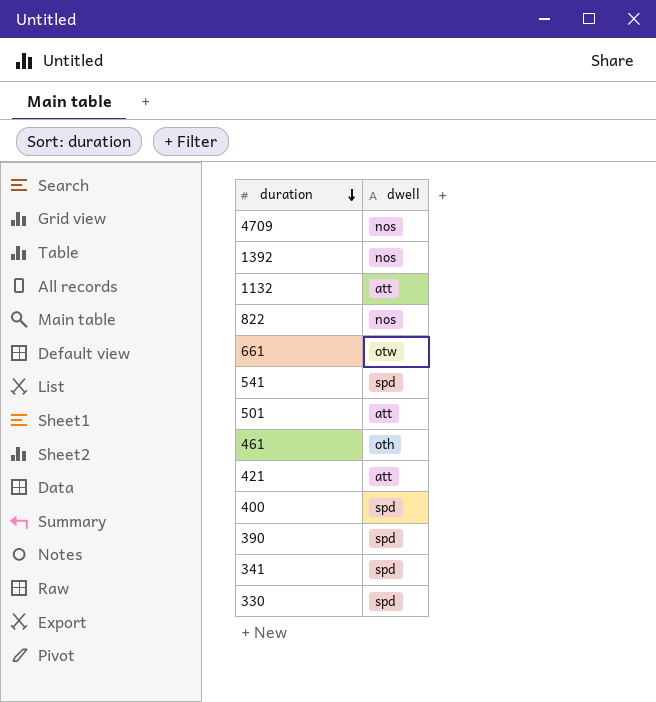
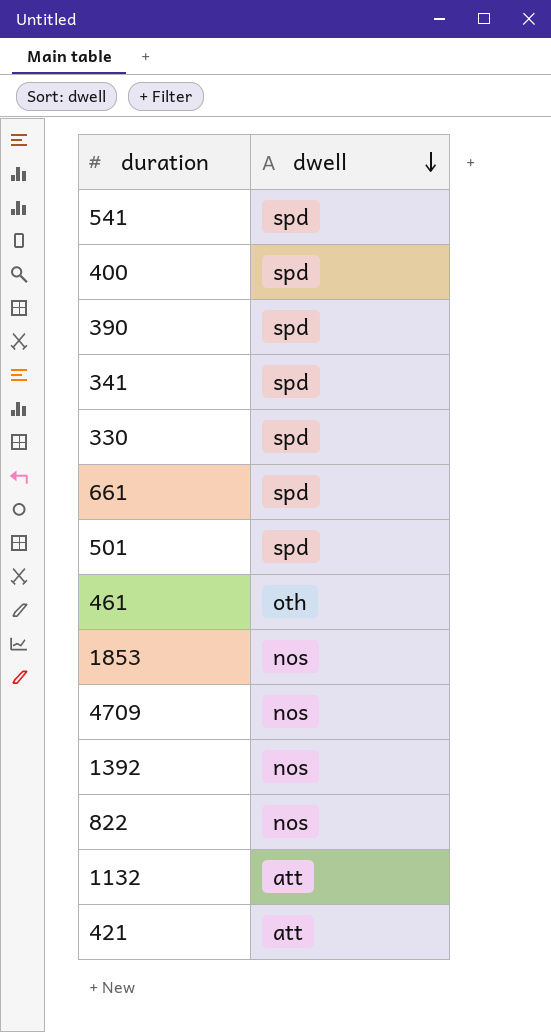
row order: duration descending -> dwell descending
661 | dwell: otw -> spd
501 | dwell: att -> spd
row 1853: none -> nos

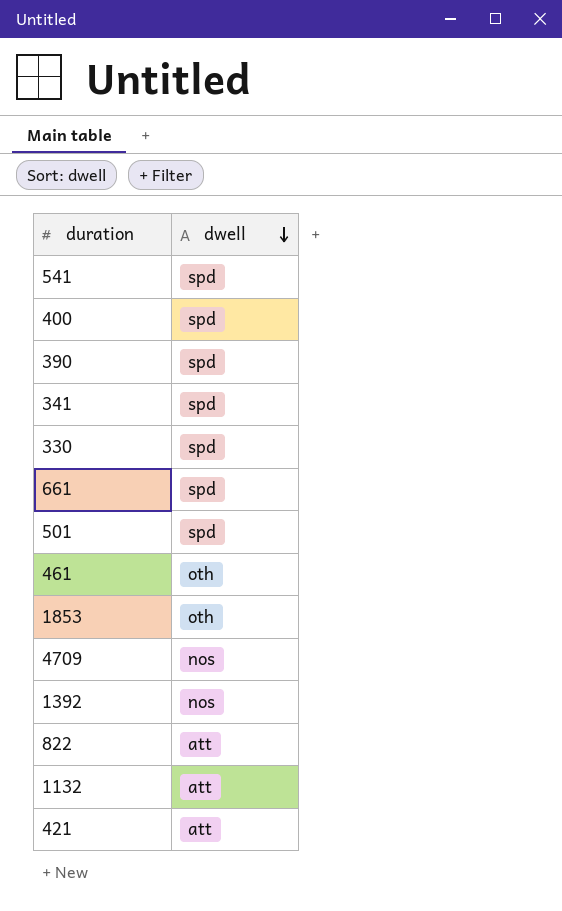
1853 | dwell: nos -> oth
822 | dwell: nos -> att

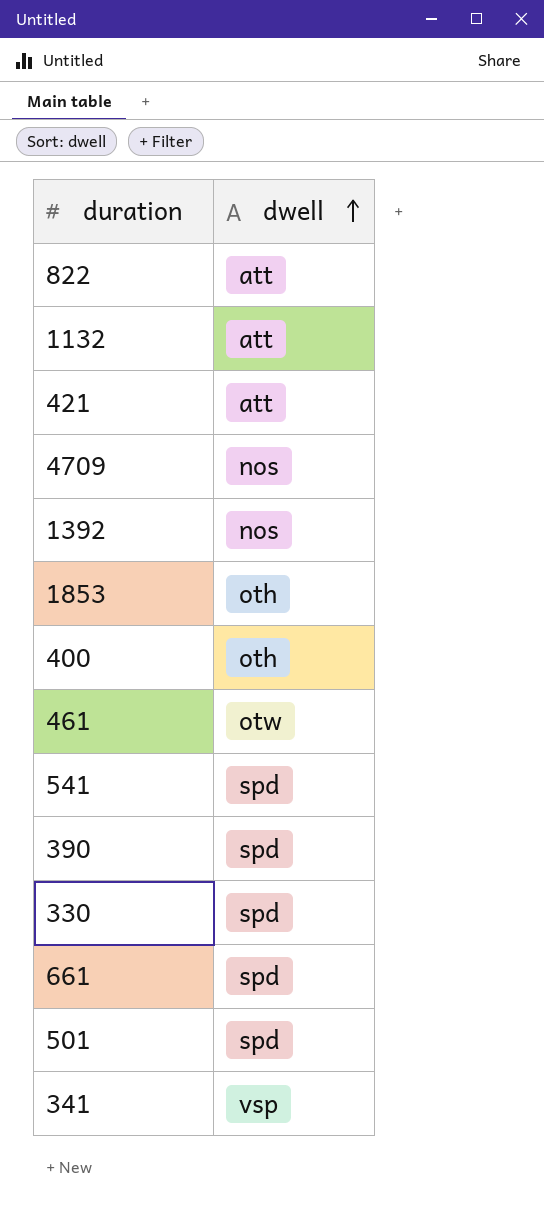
row order: dwell descending -> dwell ascending
400 | dwell: spd -> oth
461 | dwell: oth -> otw
341 | dwell: spd -> vsp

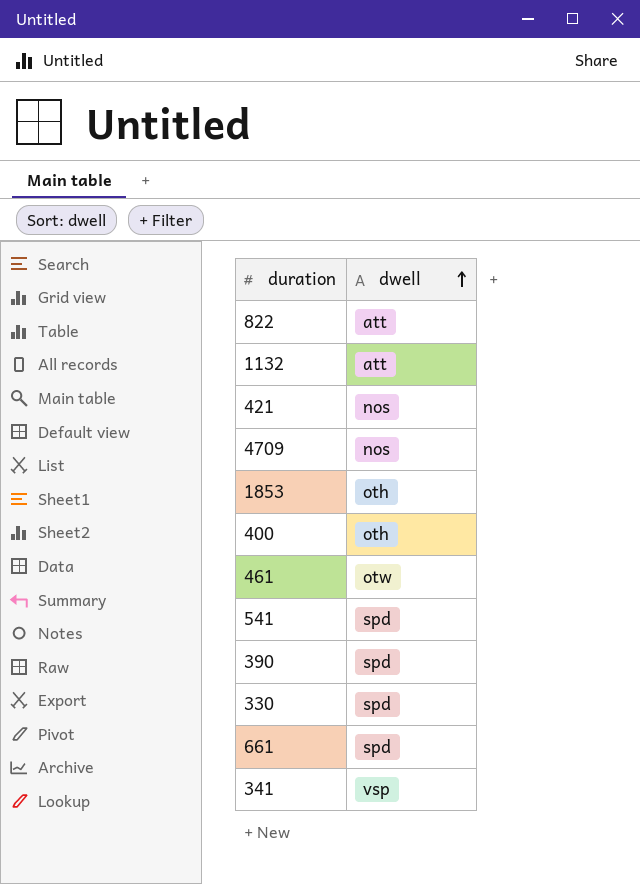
row 1392: nos -> none
row 501: spd -> none
421 | dwell: att -> nos

